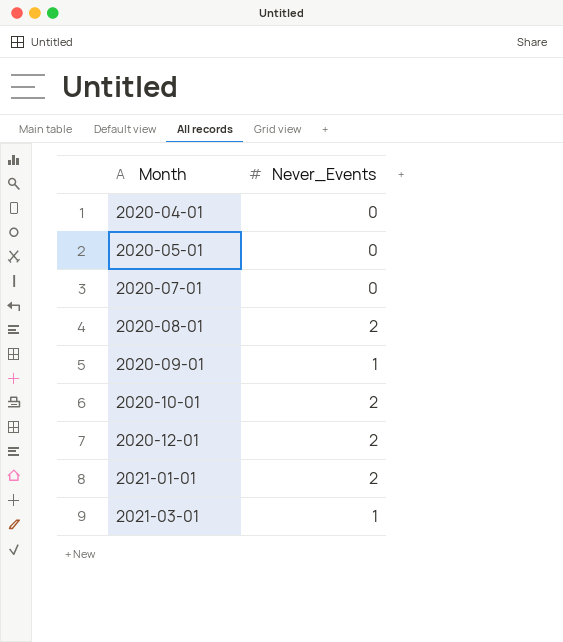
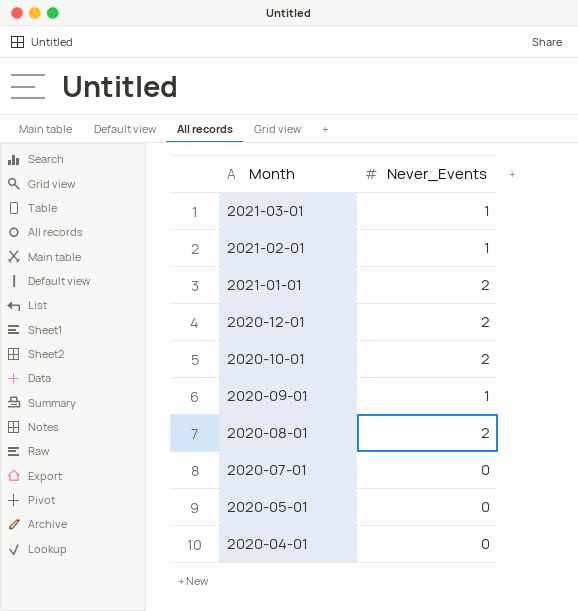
row order: Month ascending -> Month descending
row 2021-02-01: none -> 1

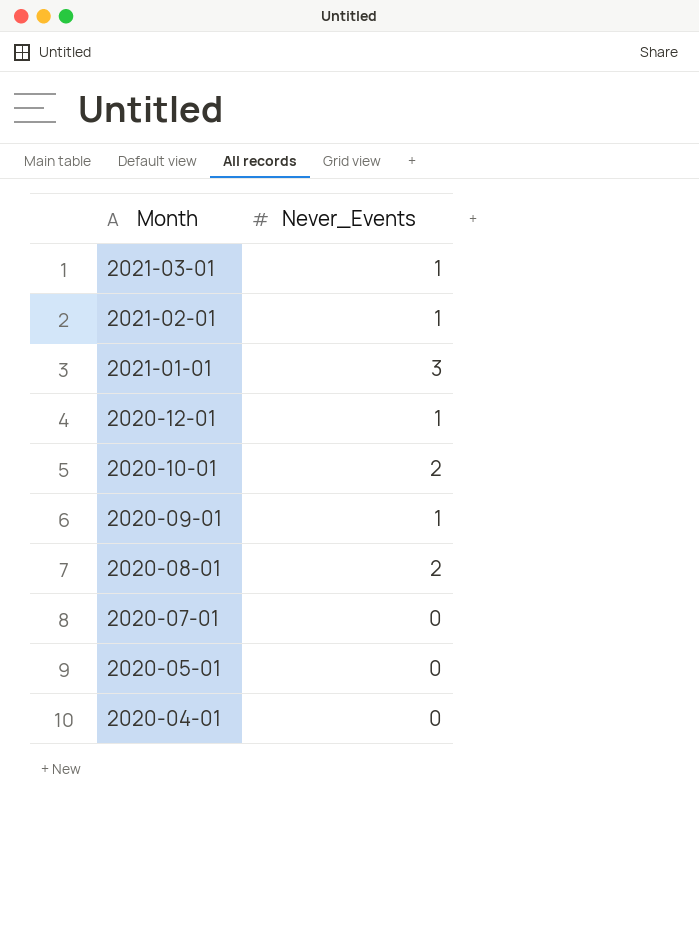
2021-01-01 | Never_Events: 2 -> 3
2020-12-01 | Never_Events: 2 -> 1

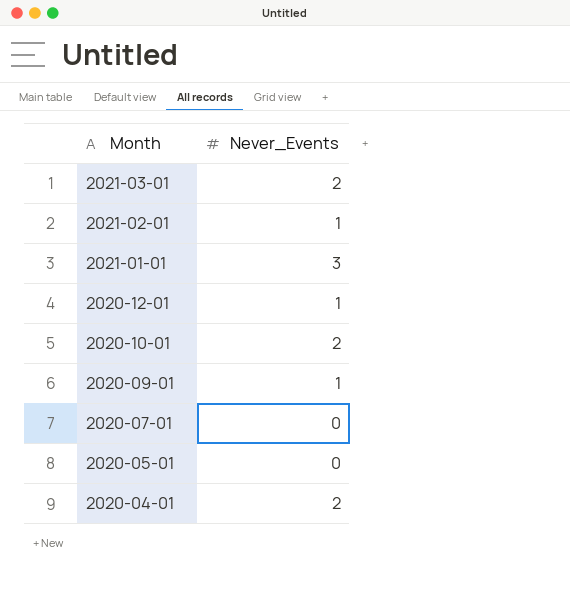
row 2020-08-01: 2 -> none
2021-03-01 | Never_Events: 1 -> 2
2020-04-01 | Never_Events: 0 -> 2

